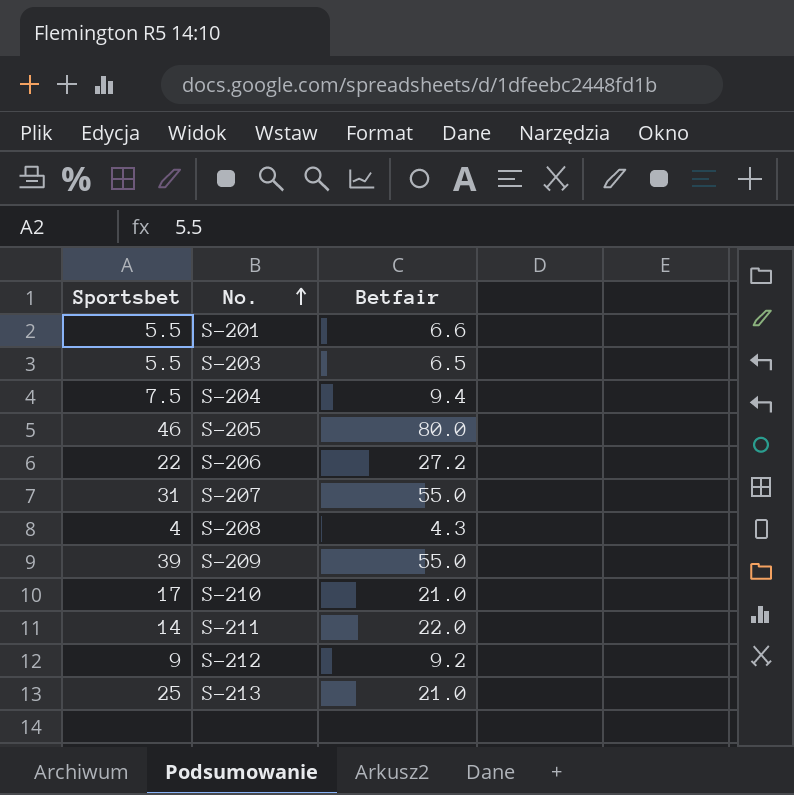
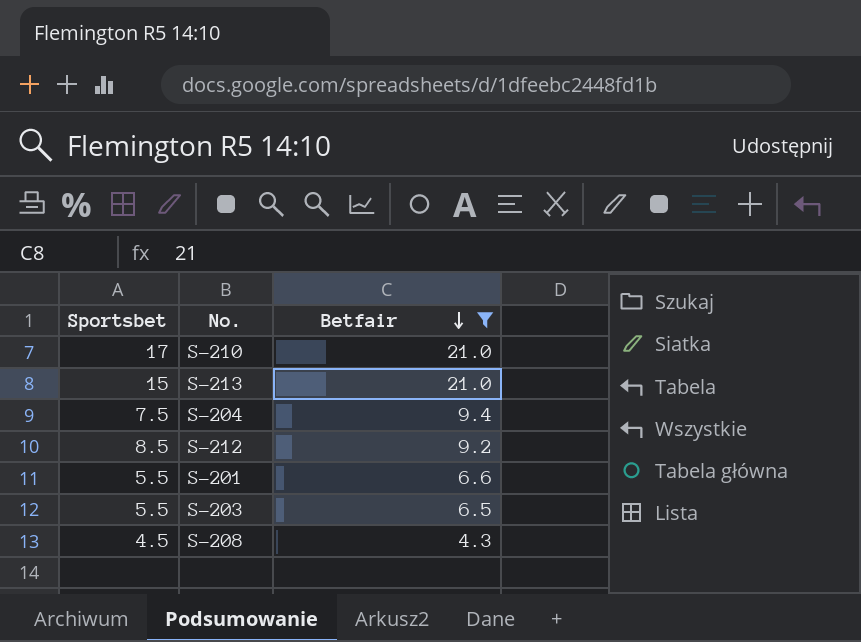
filter: none -> Betfair <= 21.0
row order: No. ascending -> Betfair descending
S-213 | Sportsbet: 25 -> 15
S-212 | Sportsbet: 9 -> 8.5
S-208 | Sportsbet: 4 -> 4.5

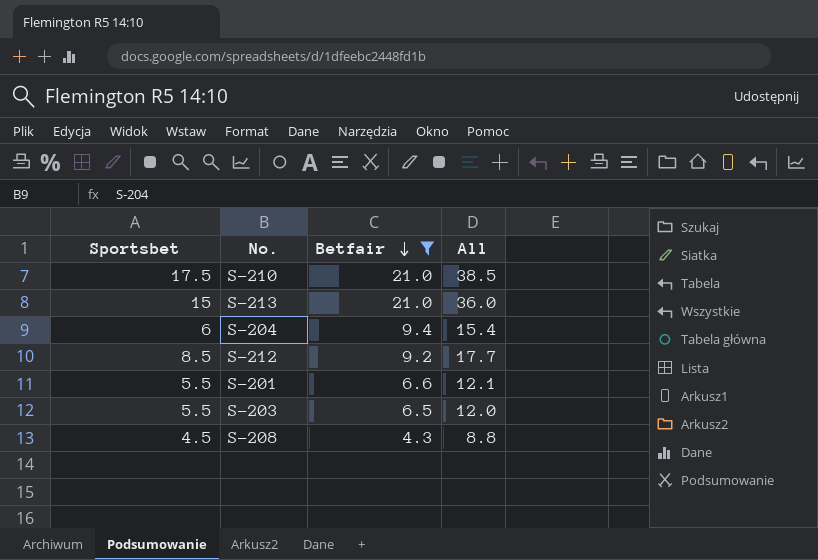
column All | formula: none -> [Sportsbet] + [Betfair]
S-210 | Sportsbet: 17 -> 17.5
S-204 | Sportsbet: 7.5 -> 6

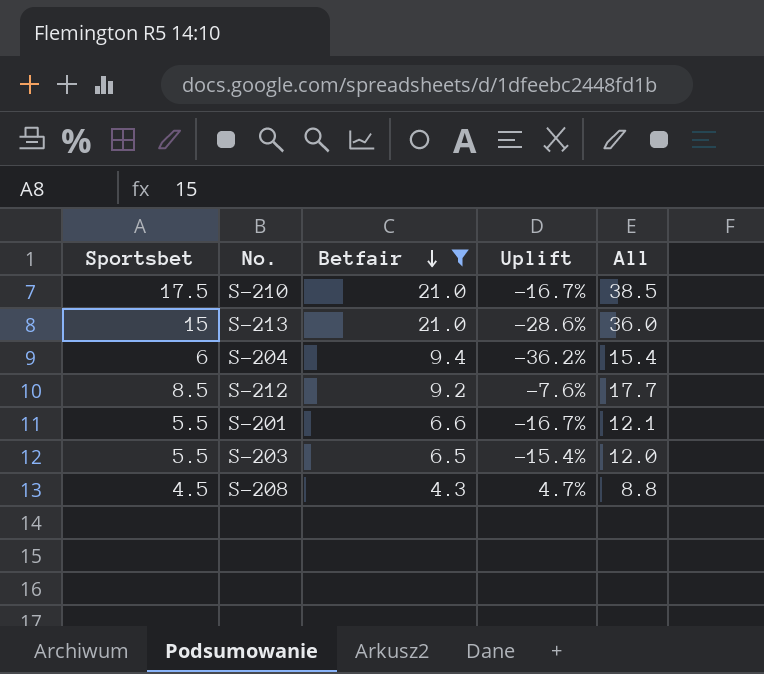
column Uplift | formula: none -> ([Sportsbet] - [Betfair]) / [Betfair]

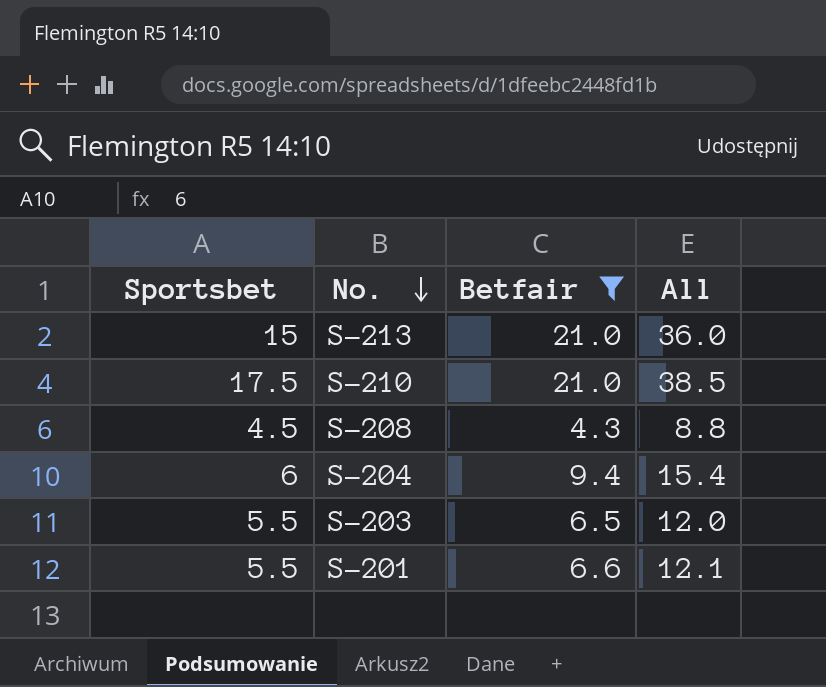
row order: Betfair descending -> No. descending
column Uplift | formula: ([Sportsbet] - [Betfair]) / [Betfair] -> none
row S-212: 8.5 | 9.2 | -7.6% | 17.7 -> none

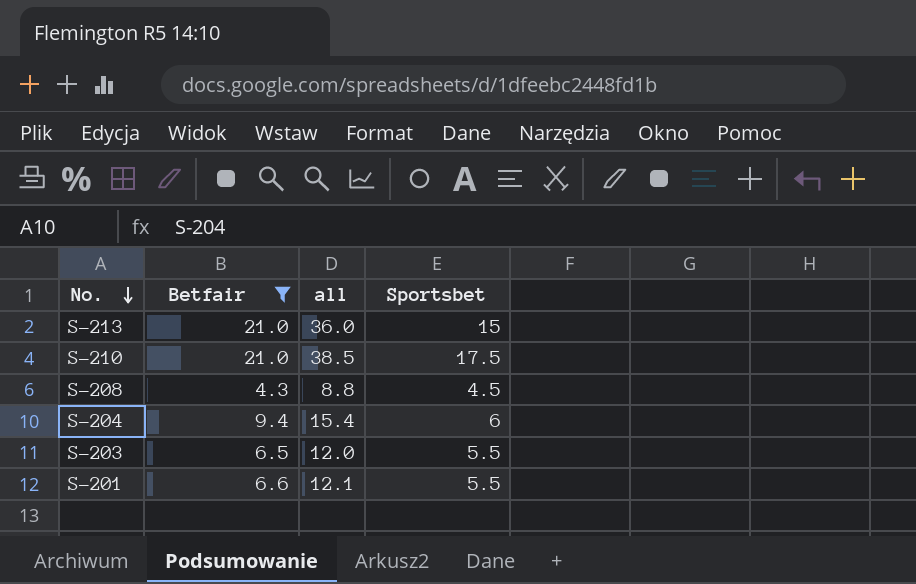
column name: All -> all
column Sportsbet | position: 1 -> 4

